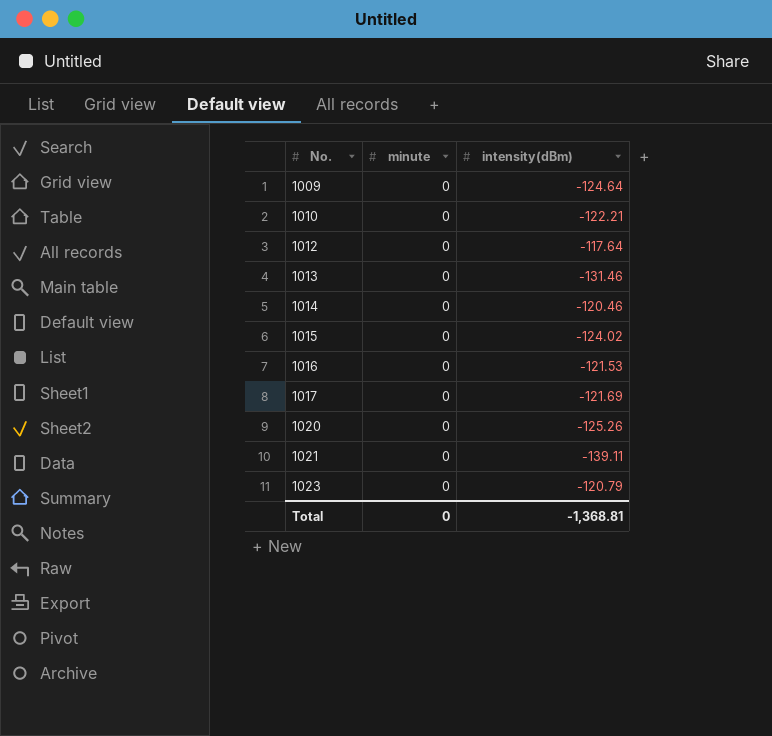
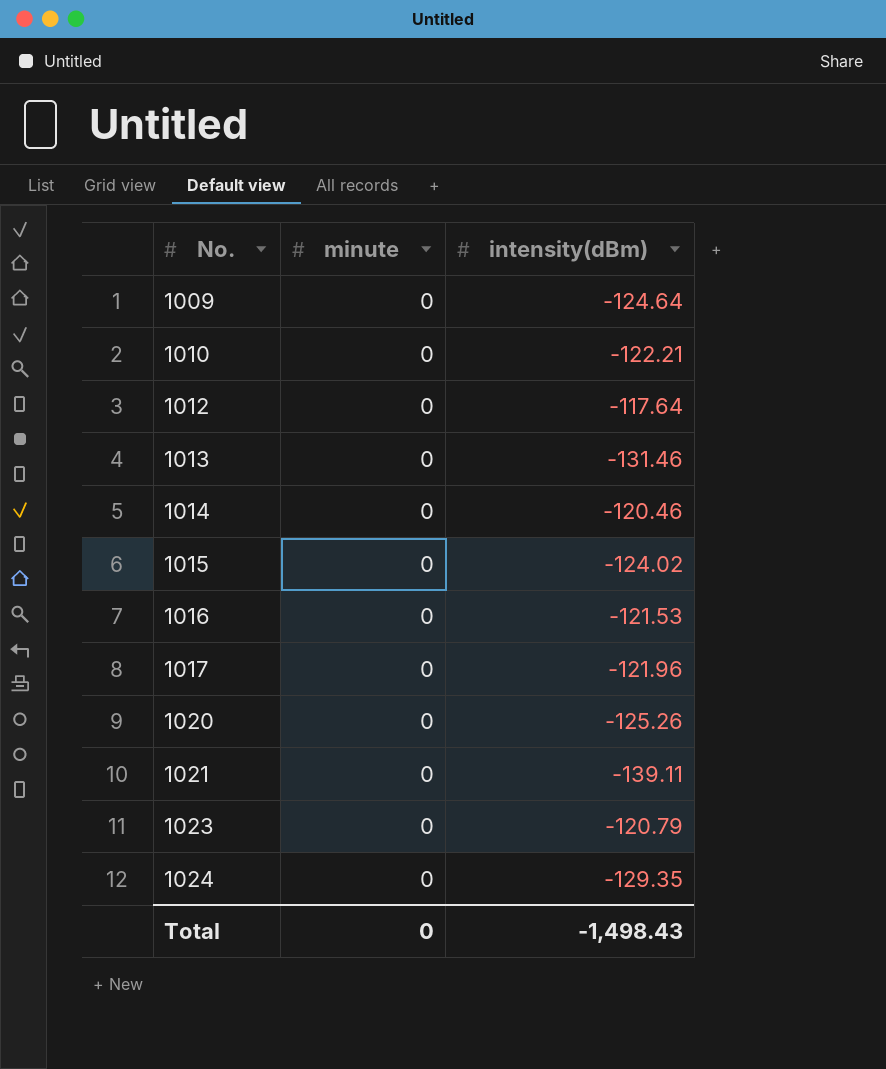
1017 | intensity(dBm): -121.69 -> -121.96
row 1024: none -> 0 | -129.35
Total | intensity(dBm): -1,368.81 -> -1,498.43

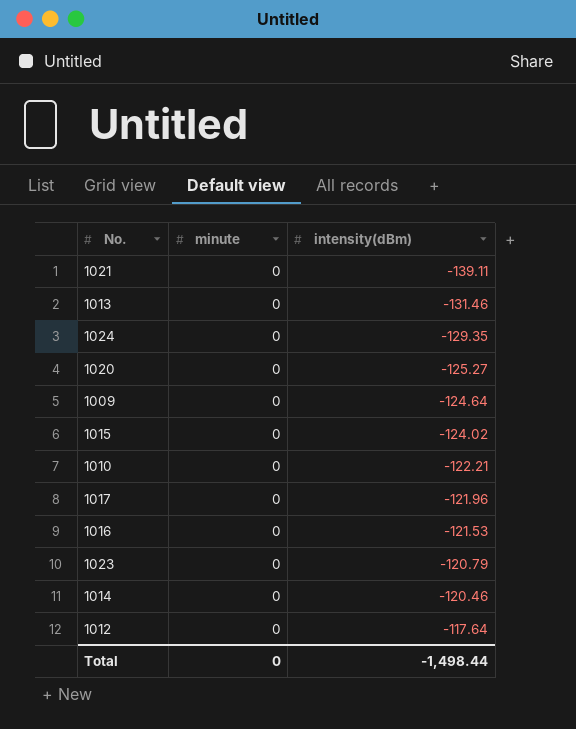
row order: No. ascending -> intensity(dBm) ascending
1020 | intensity(dBm): -125.26 -> -125.27
Total | intensity(dBm): -1,498.43 -> -1,498.44

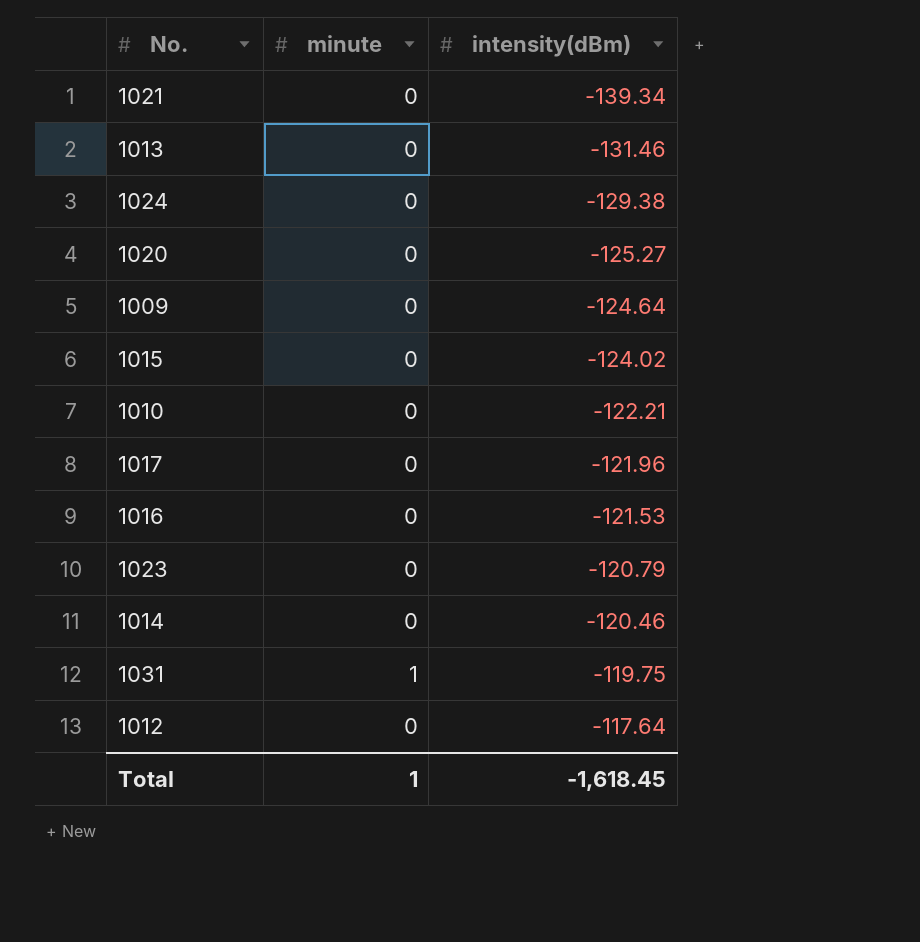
1021 | intensity(dBm): -139.11 -> -139.34
1024 | intensity(dBm): -129.35 -> -129.38
row 1031: none -> 1 | -119.75
Total | minute: 0 -> 1
Total | intensity(dBm): -1,498.44 -> -1,618.45

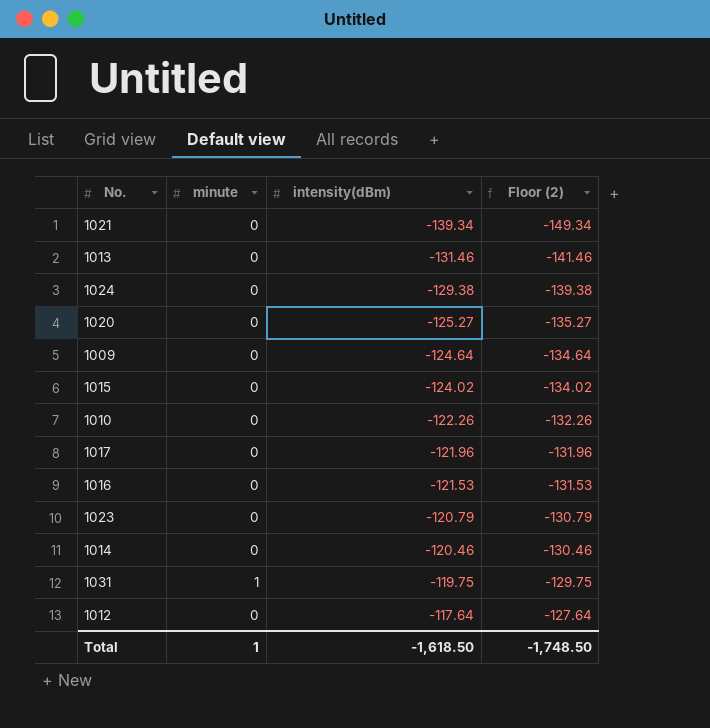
column Floor (2) | formula: none -> [intensity(dBm)] - 10
1010 | intensity(dBm): -122.21 -> -122.26
Total | intensity(dBm): -1,618.45 -> -1,618.50

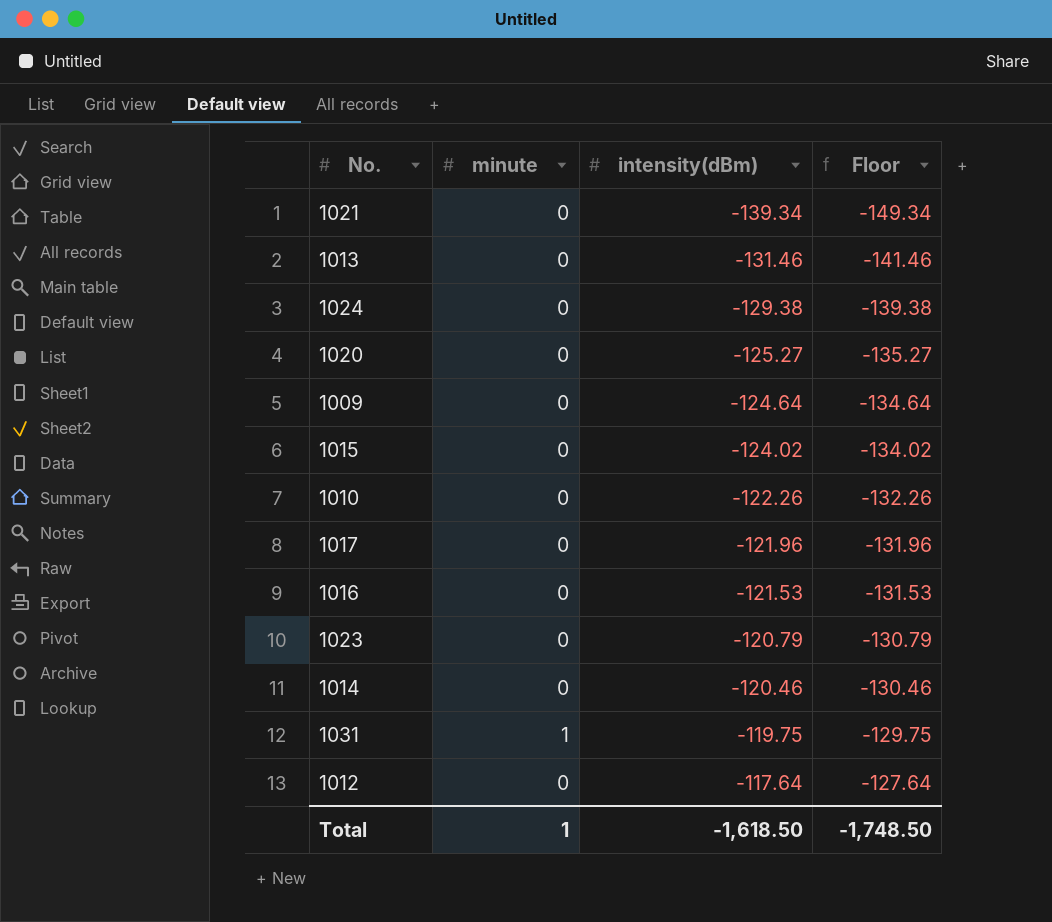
column name: Floor (2) -> Floor

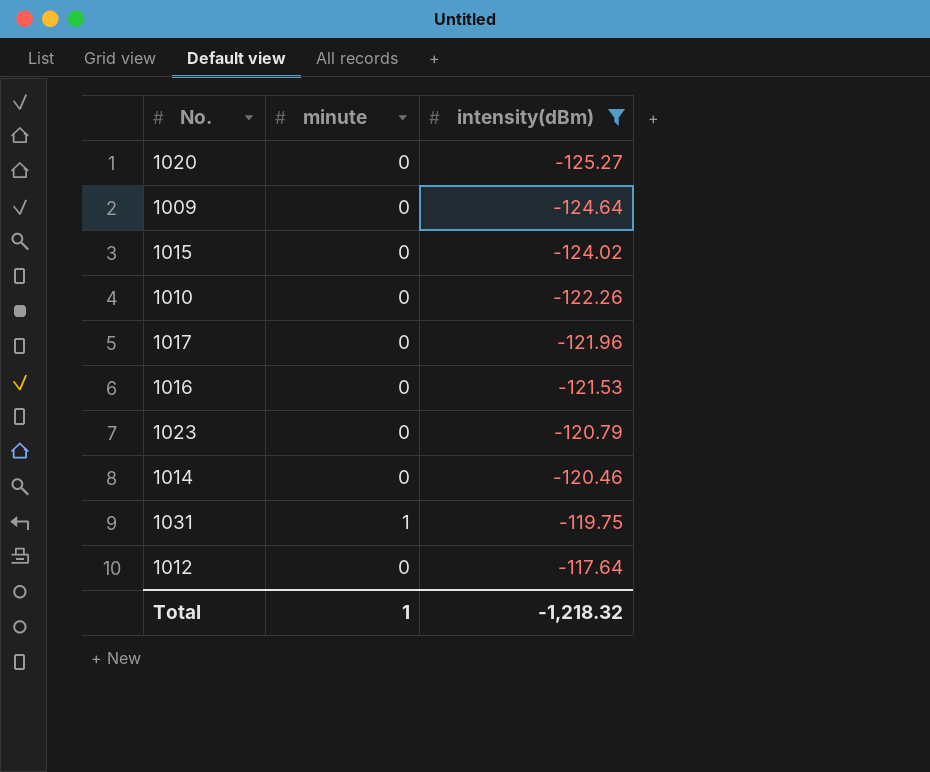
filter: none -> intensity(dBm) >= -125.27
column Floor | formula: [intensity(dBm)] - 10 -> none
Total | intensity(dBm): -1,618.50 -> -1,218.32

